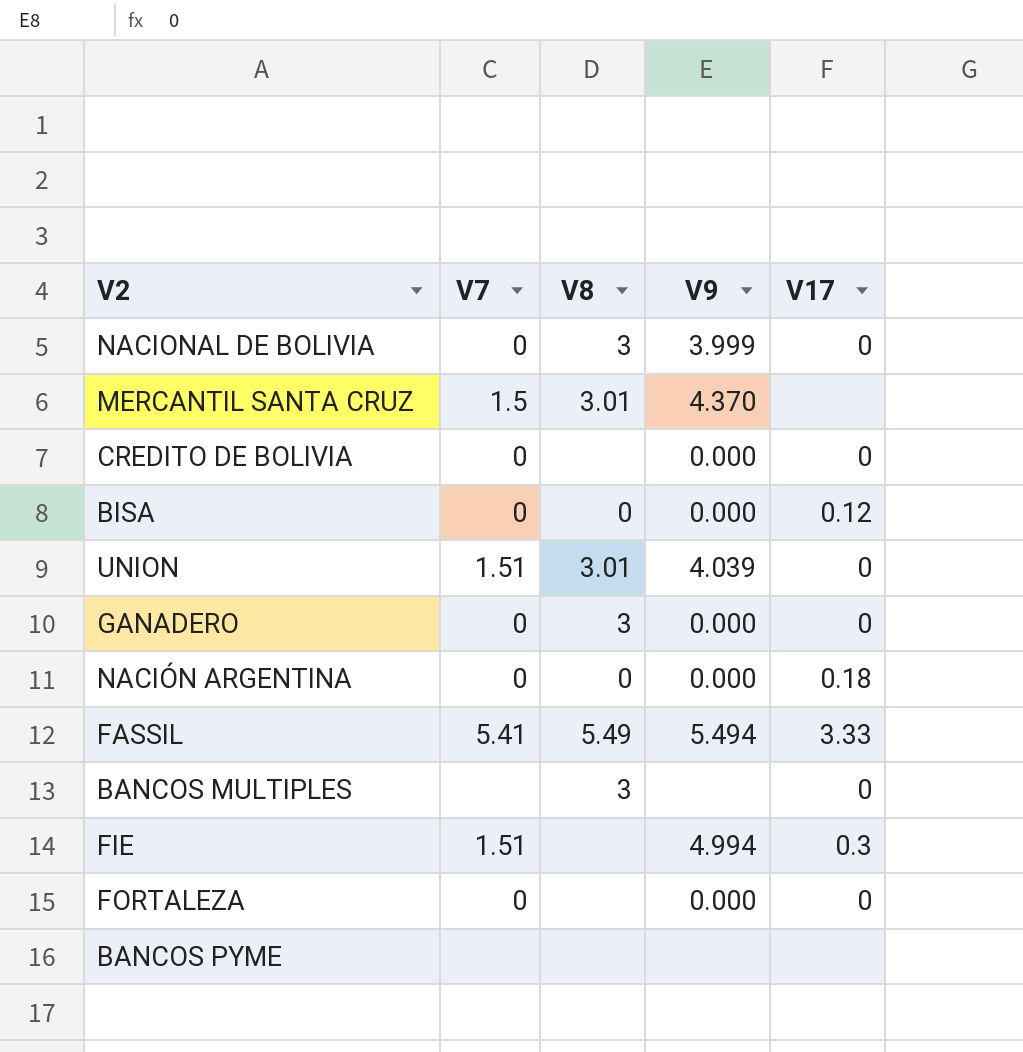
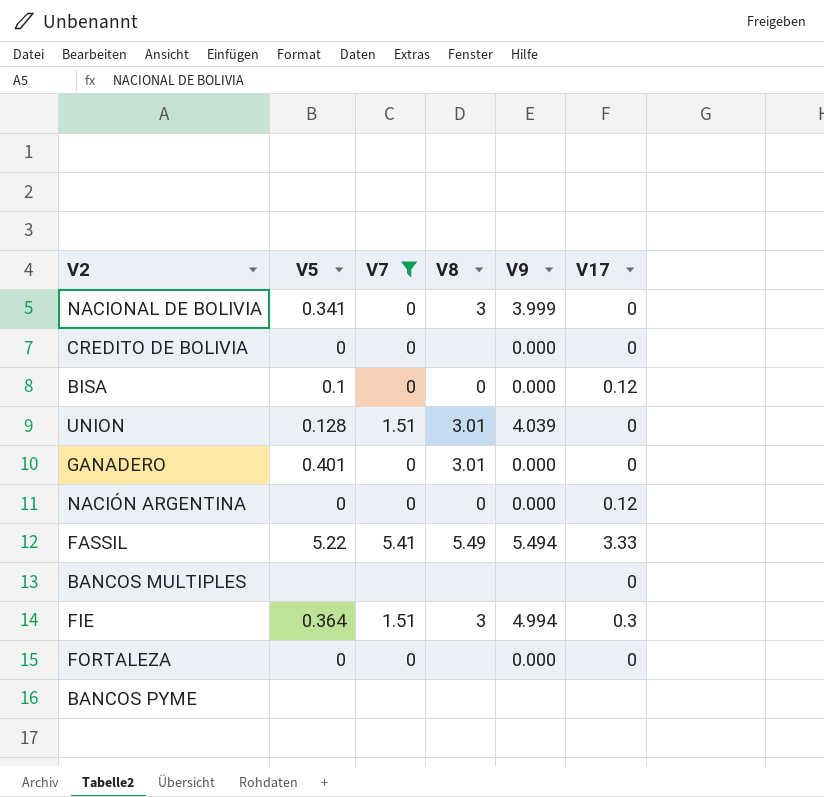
filter: none -> V7 != 1.5
column V5 | position: none -> 2
GANADERO | V8: 3 -> 3.01
NACIÓN ARGENTINA | V17: 0.18 -> 0.12
BANCOS MULTIPLES | V8: 3 -> none
FIE | V8: none -> 3

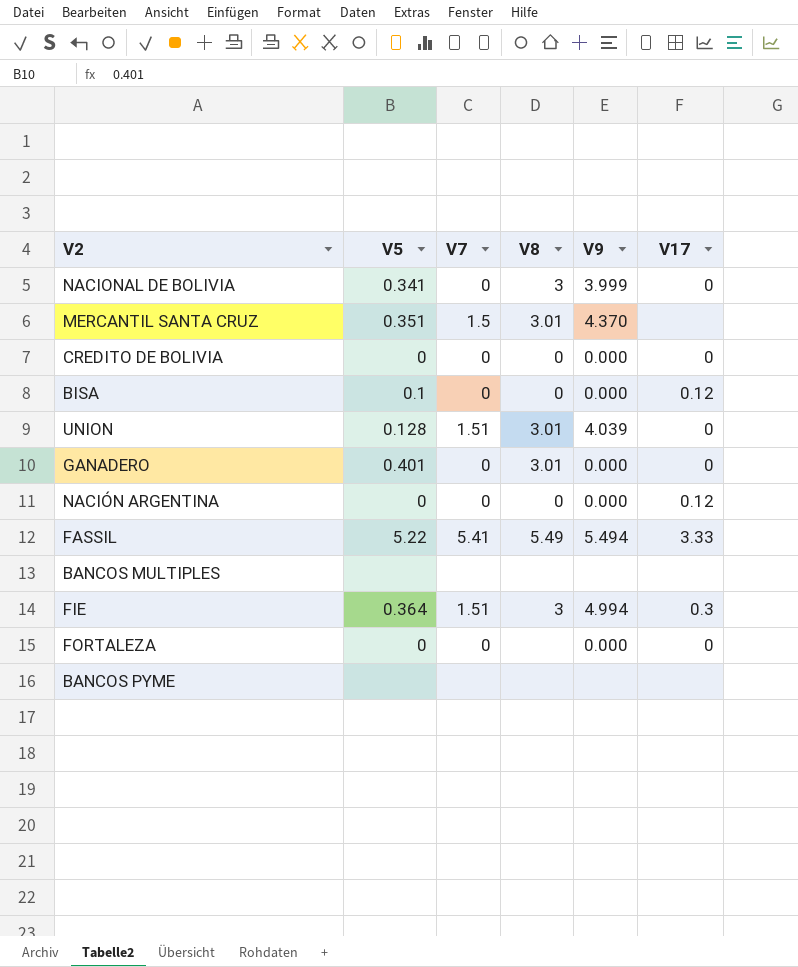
filter: V7 != 1.5 -> none
CREDITO DE BOLIVIA | V8: none -> 0
BANCOS MULTIPLES | V17: 0 -> none

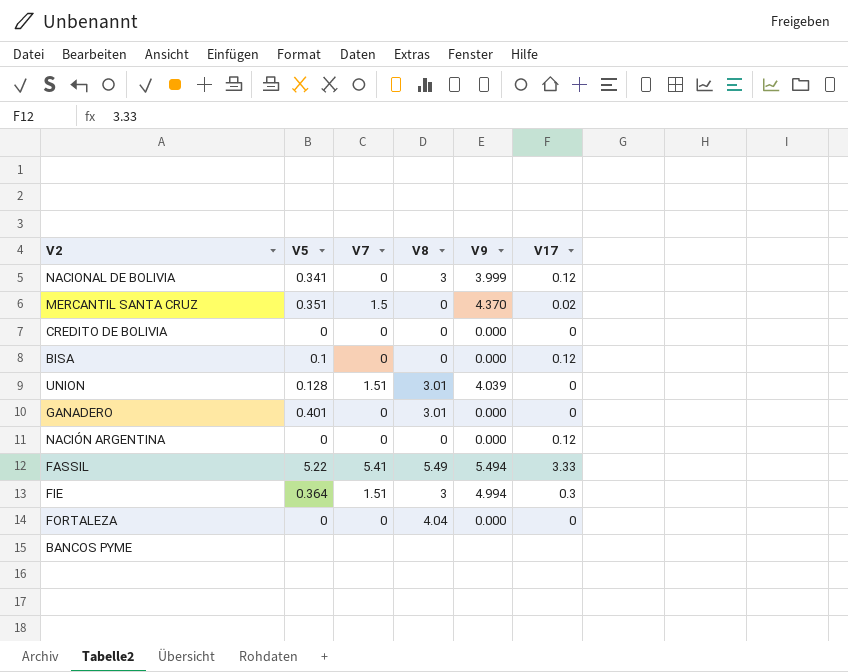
row BANCOS MULTIPLES: none | none | none | none | none -> none
NACIONAL DE BOLIVIA | V17: 0 -> 0.12
MERCANTIL SANTA CRUZ | V8: 3.01 -> 0
MERCANTIL SANTA CRUZ | V17: none -> 0.02
FORTALEZA | V8: none -> 4.04

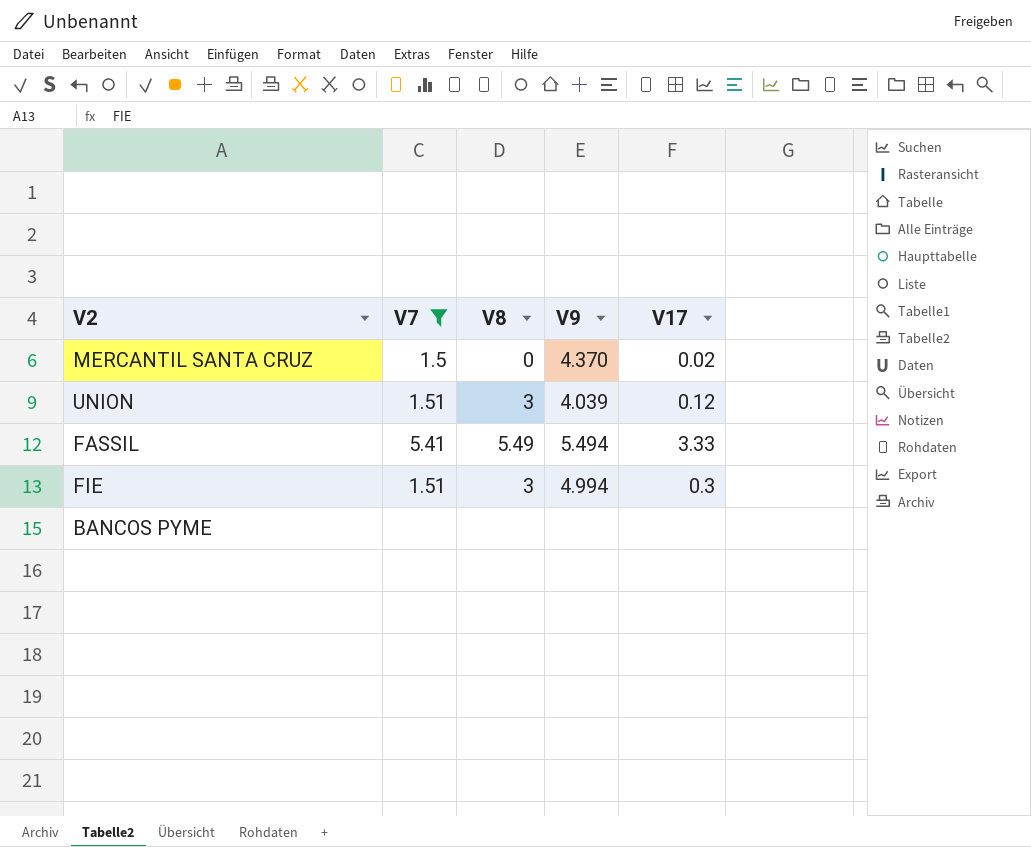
filter: none -> V7 != 0
column V5 | position: 2 -> none
UNION | V8: 3.01 -> 3
UNION | V17: 0 -> 0.12

